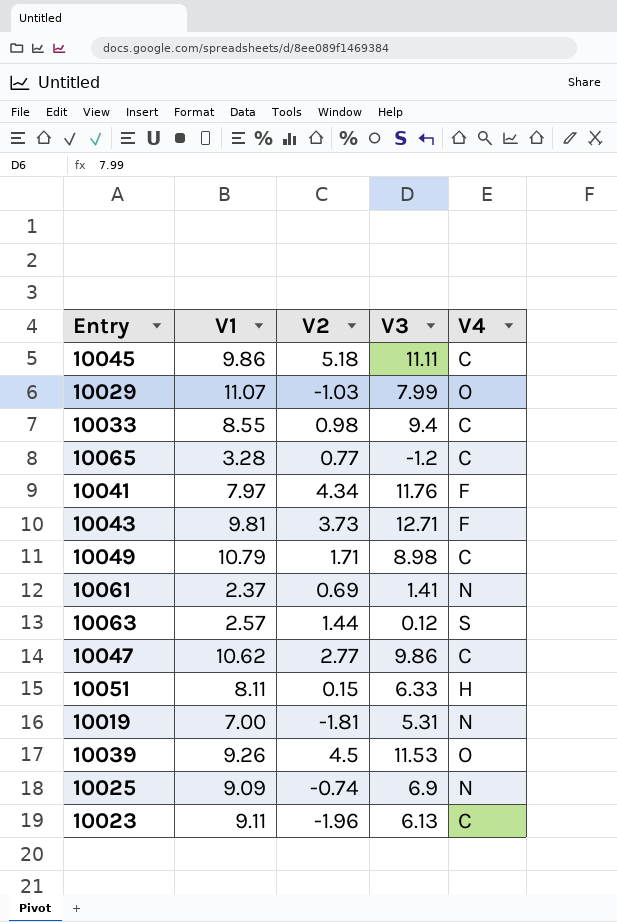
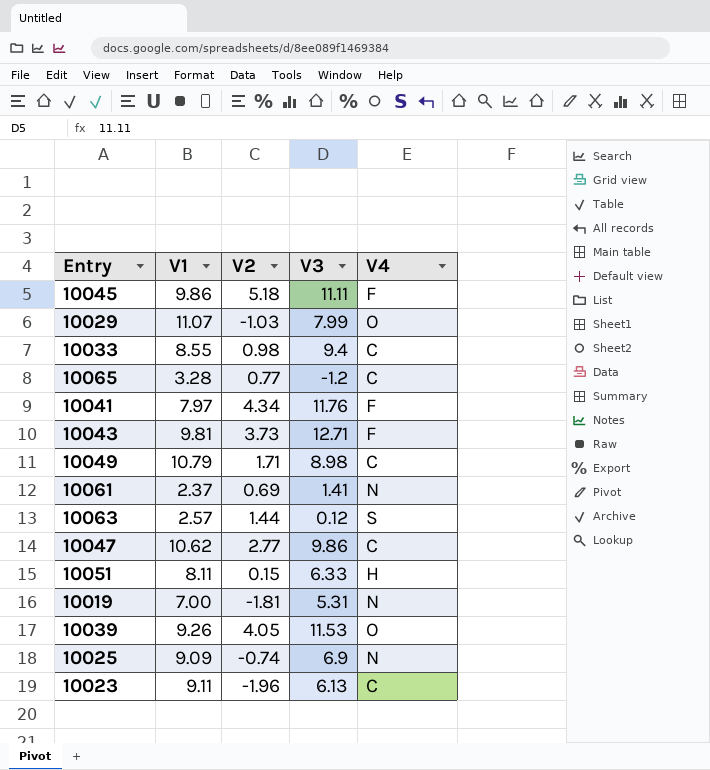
10045 | V4: C -> F
10039 | V2: 4.5 -> 4.05

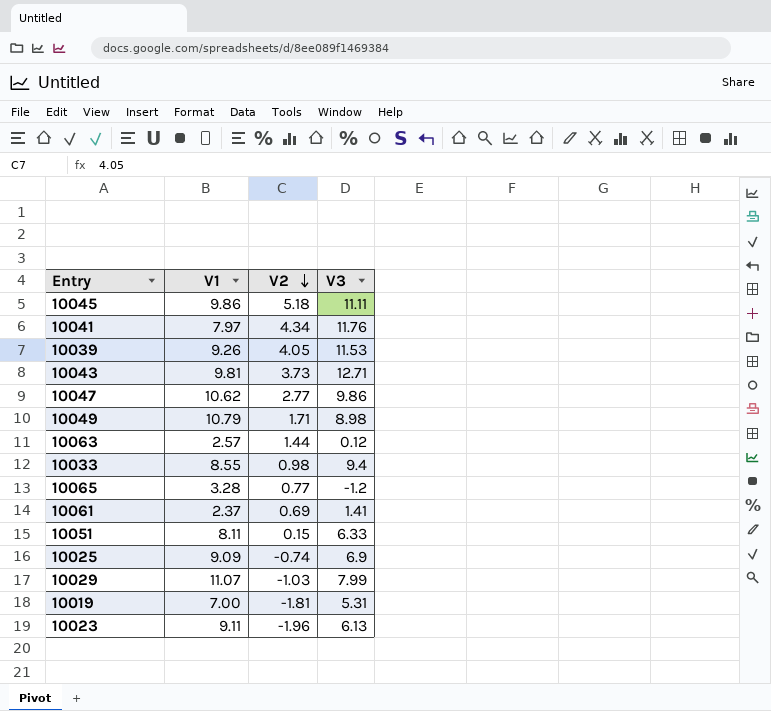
row order: none -> V2 descending
column V4 | position: 5 -> none

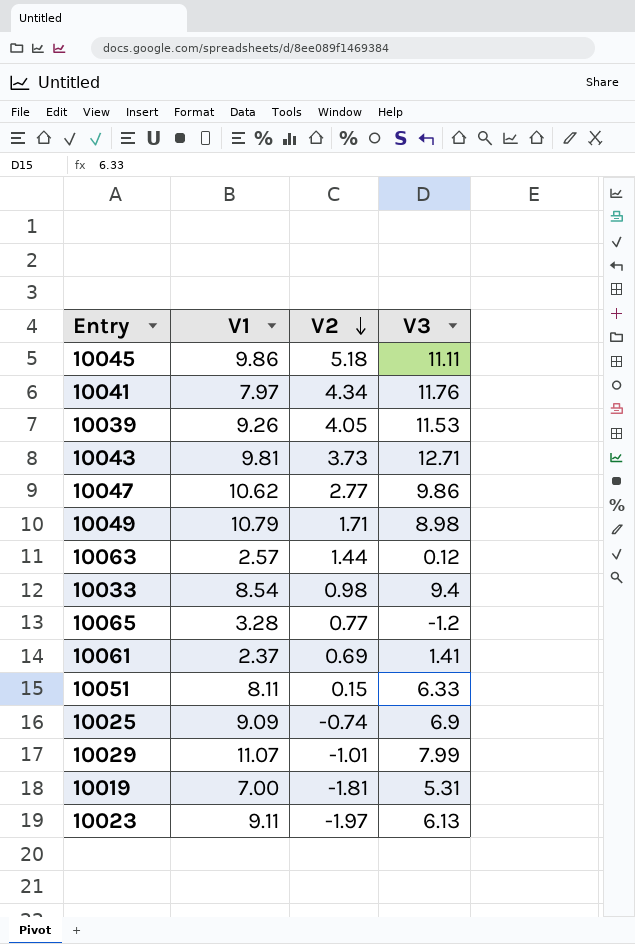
10033 | V1: 8.55 -> 8.54
10029 | V2: -1.03 -> -1.01
10023 | V2: -1.96 -> -1.97

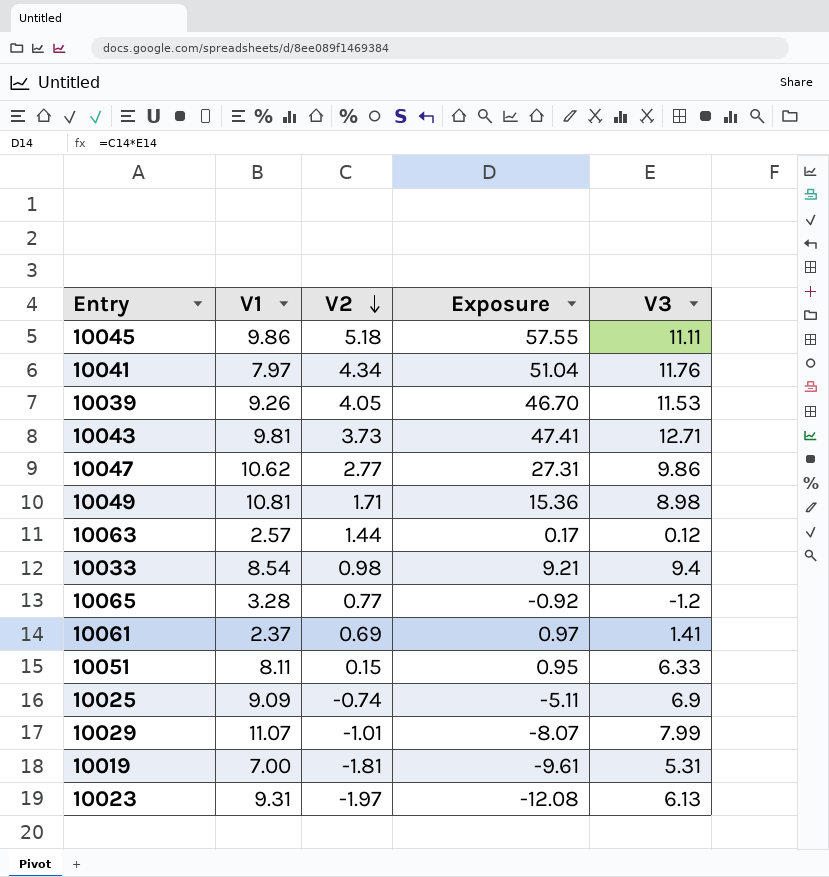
column Exposure | formula: none -> [V2] * [V3]
10049 | V1: 10.79 -> 10.81
10023 | V1: 9.11 -> 9.31

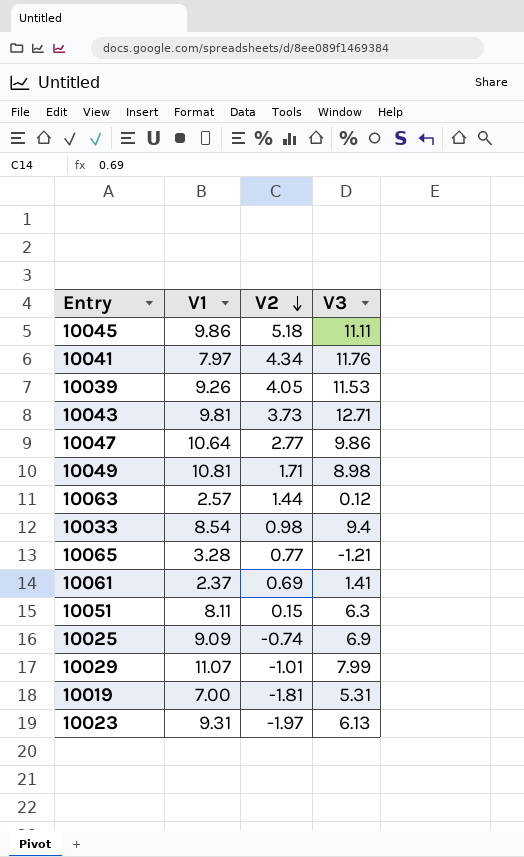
column Exposure | formula: [V2] * [V3] -> none
10047 | V1: 10.62 -> 10.64
10065 | V3: -1.2 -> -1.21
10051 | V3: 6.33 -> 6.3

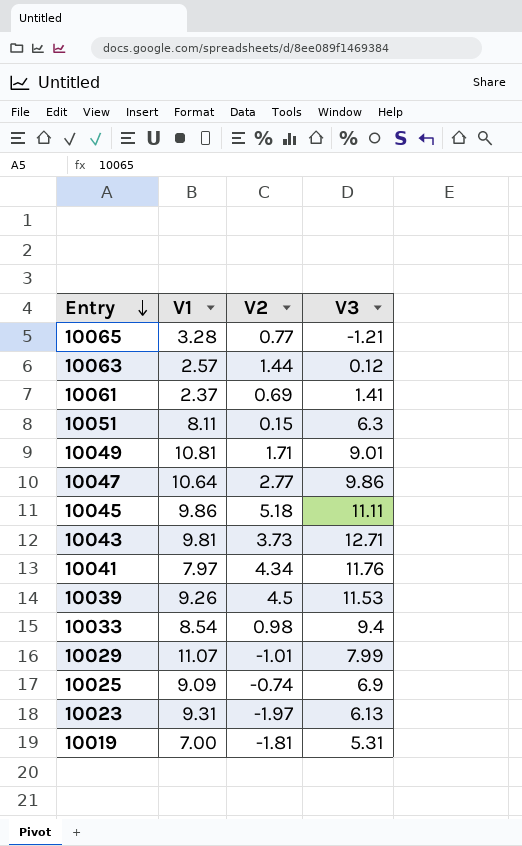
row order: V2 descending -> Entry descending
10049 | V3: 8.98 -> 9.01
10039 | V2: 4.05 -> 4.5

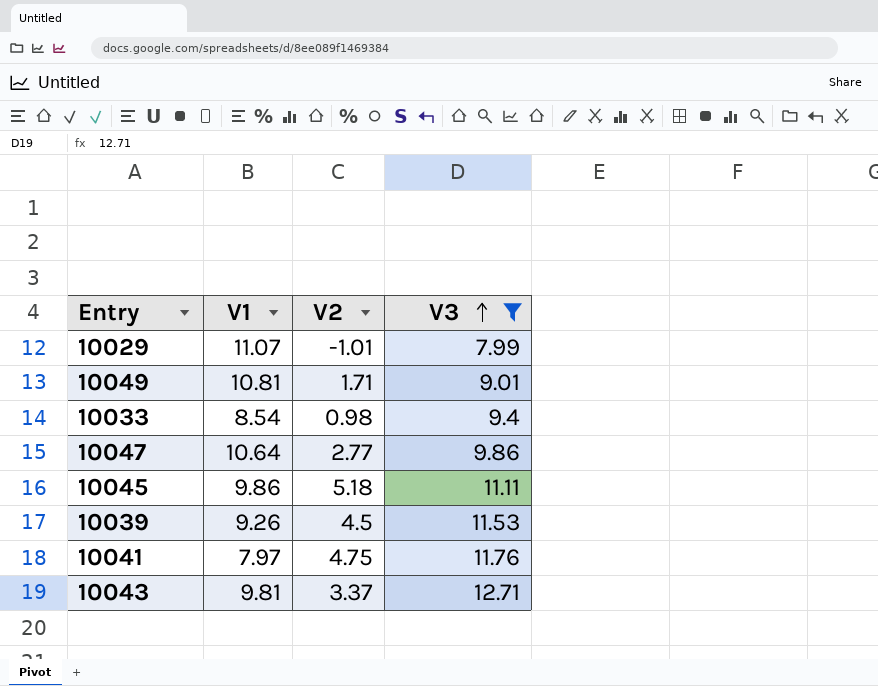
filter: none -> V3 >= 7.99
row order: Entry descending -> V3 ascending
10041 | V2: 4.34 -> 4.75
10043 | V2: 3.73 -> 3.37

